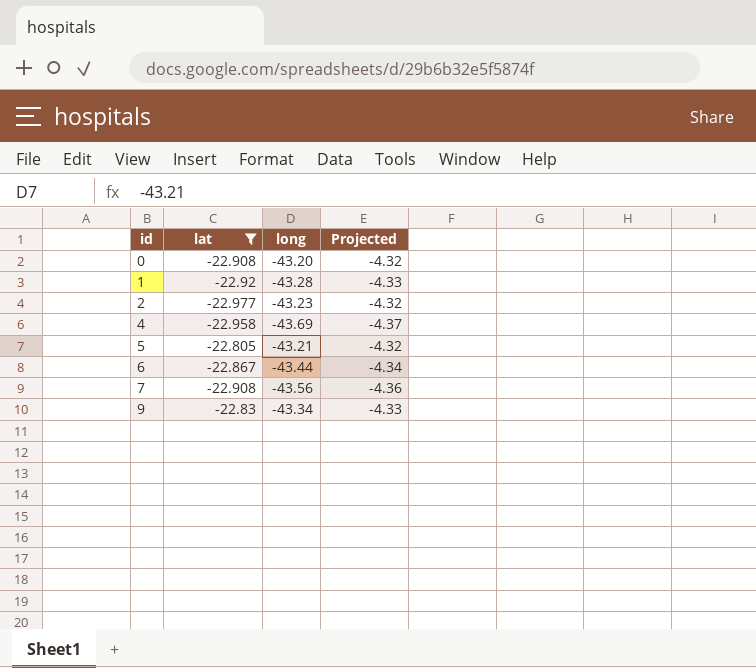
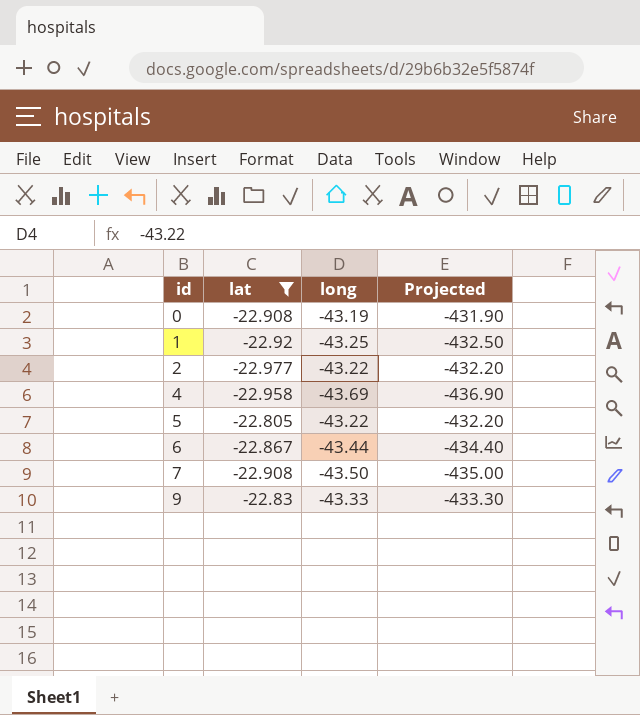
column Projected | formula: [long] * 0.1 -> [long] * 10
0 | long: -43.20 -> -43.19
1 | long: -43.28 -> -43.25
2 | long: -43.23 -> -43.22
5 | long: -43.21 -> -43.22
7 | long: -43.56 -> -43.50
9 | long: -43.34 -> -43.33

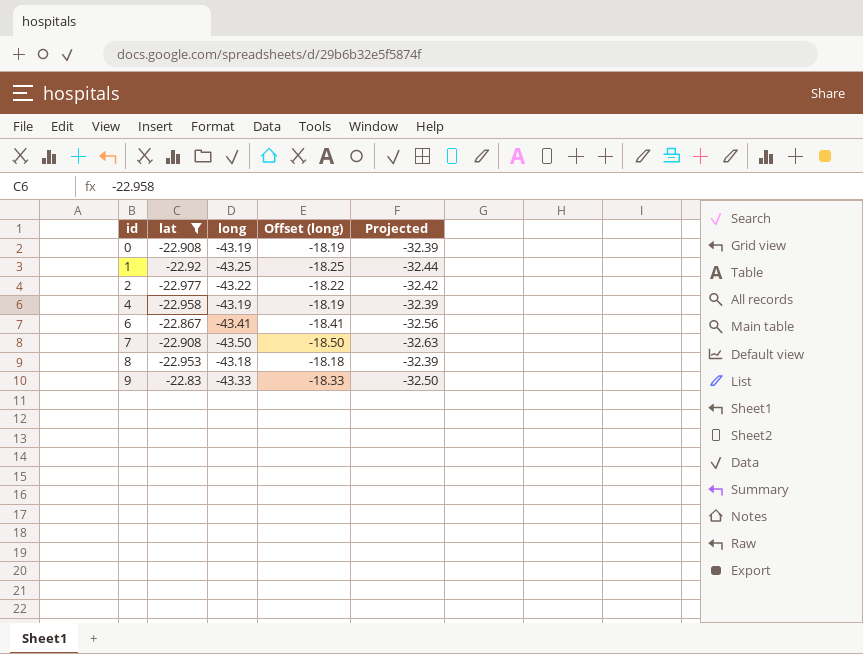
column Offset (long) | formula: none -> [long] + 25
column Projected | formula: [long] * 10 -> [long] * 0.75
row 5: -22.805 | -43.22 | -432.20 -> none
4 | long: -43.69 -> -43.19
6 | long: -43.44 -> -43.41
row 8: none -> -22.953 | -43.18 | -18.18 | -32.39

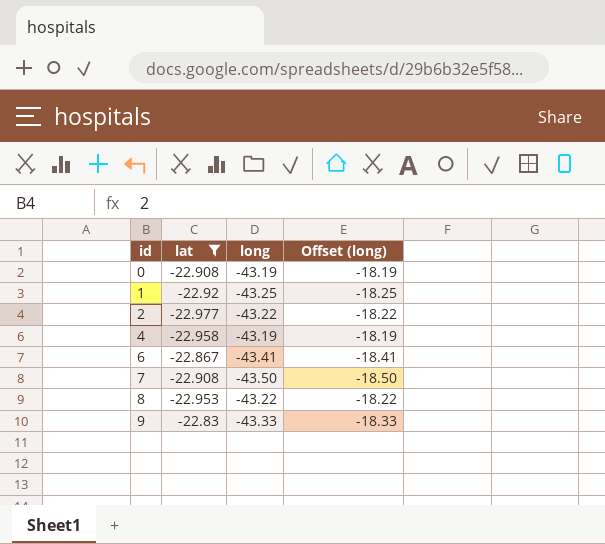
column Projected | formula: [long] * 0.75 -> none
8 | long: -43.18 -> -43.22
8 | Offset (long): -18.18 -> -18.22

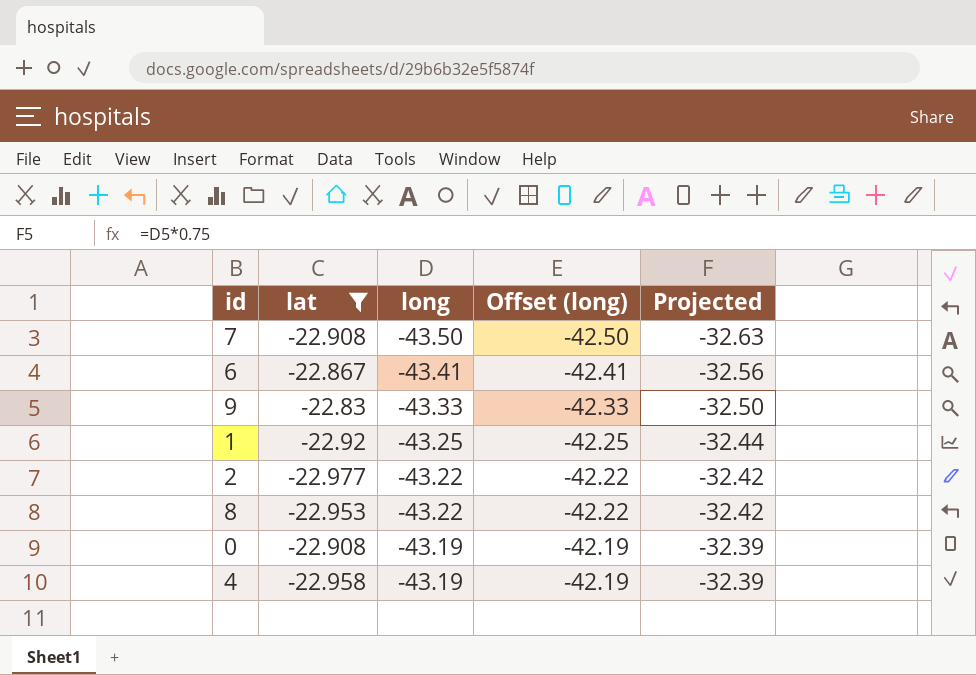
row order: id ascending -> long ascending
column Offset (long) | formula: [long] + 25 -> [long] + 1
column Projected | formula: none -> [long] * 0.75

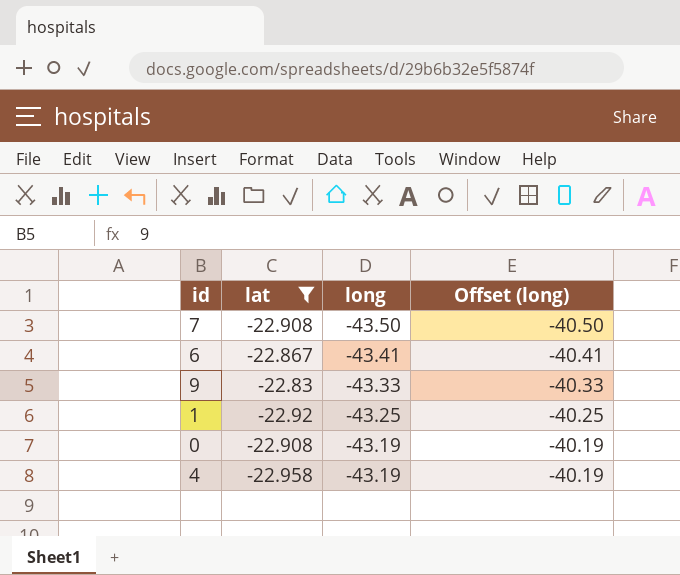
column Projected | formula: [long] * 0.75 -> none
column Offset (long) | formula: [long] + 1 -> [long] + 3
row 2: -22.977 | -43.22 | -42.22 | -32.42 -> none
row 8: -22.953 | -43.22 | -42.22 | -32.42 -> none

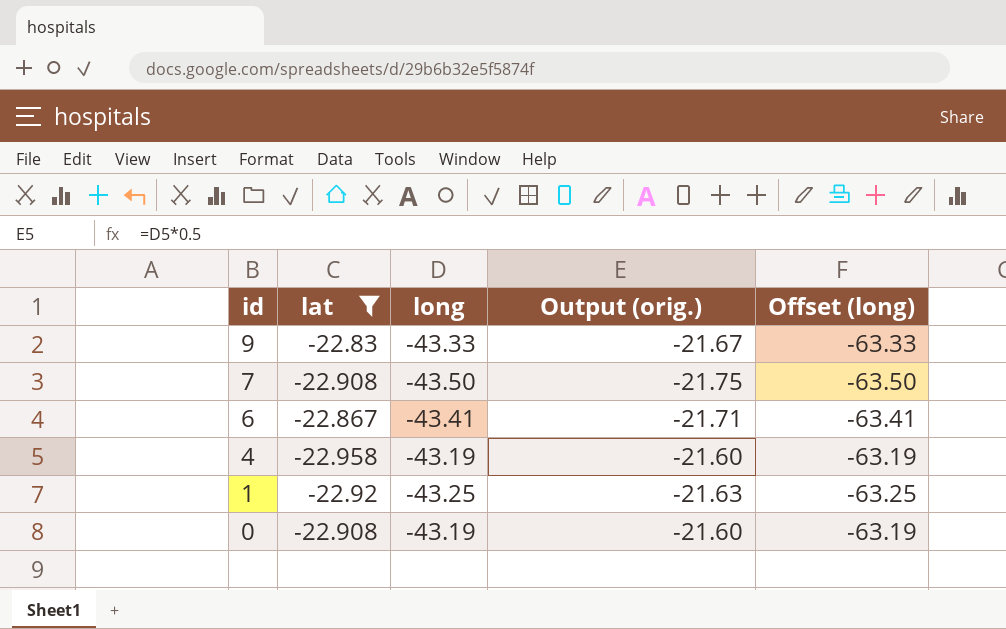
row order: long ascending -> id descending
column Output (orig.) | formula: none -> [long] * 0.5
column Offset (long) | formula: [long] + 3 -> [long] - 20

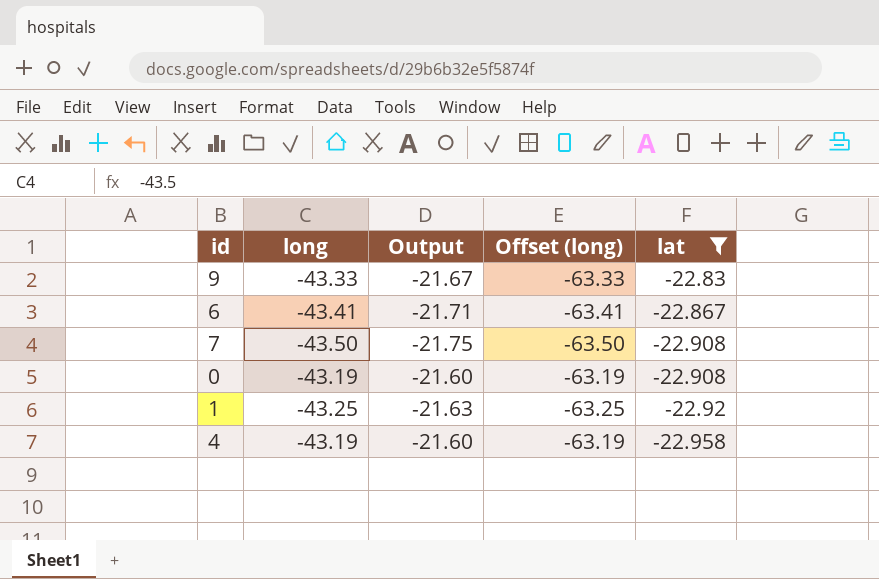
row order: id descending -> lat descending
column name: Output (orig.) -> Output
column lat | position: 2 -> 5

